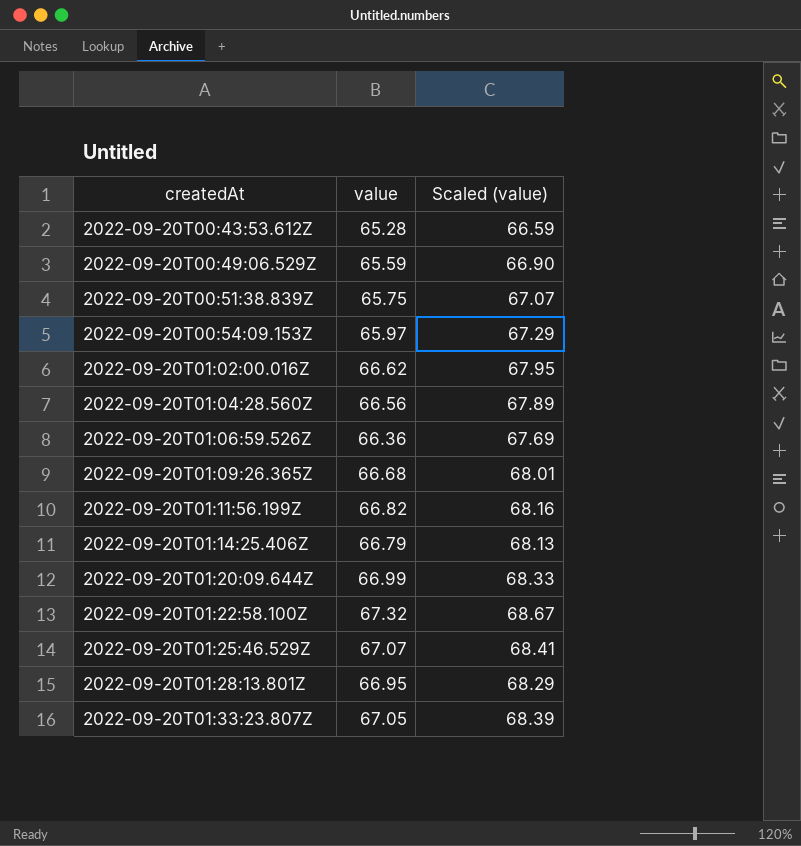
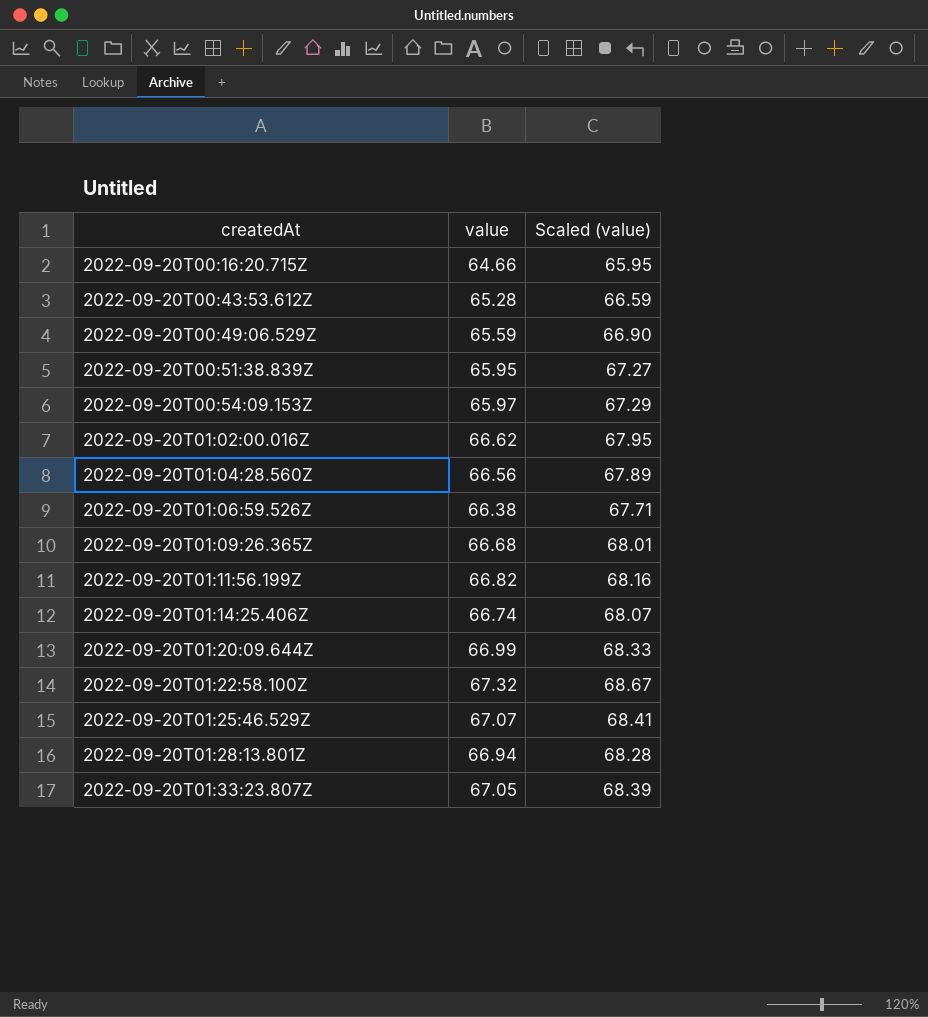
row 2022-09-20T00:16:20.715Z: none -> 64.66 | 65.95
2022-09-20T00:51:38.839Z | value: 65.75 -> 65.95
2022-09-20T00:51:38.839Z | Scaled (value): 67.07 -> 67.27
2022-09-20T01:06:59.526Z | value: 66.36 -> 66.38
2022-09-20T01:06:59.526Z | Scaled (value): 67.69 -> 67.71
2022-09-20T01:14:25.406Z | value: 66.79 -> 66.74
2022-09-20T01:14:25.406Z | Scaled (value): 68.13 -> 68.07
2022-09-20T01:28:13.801Z | value: 66.95 -> 66.94
2022-09-20T01:28:13.801Z | Scaled (value): 68.29 -> 68.28

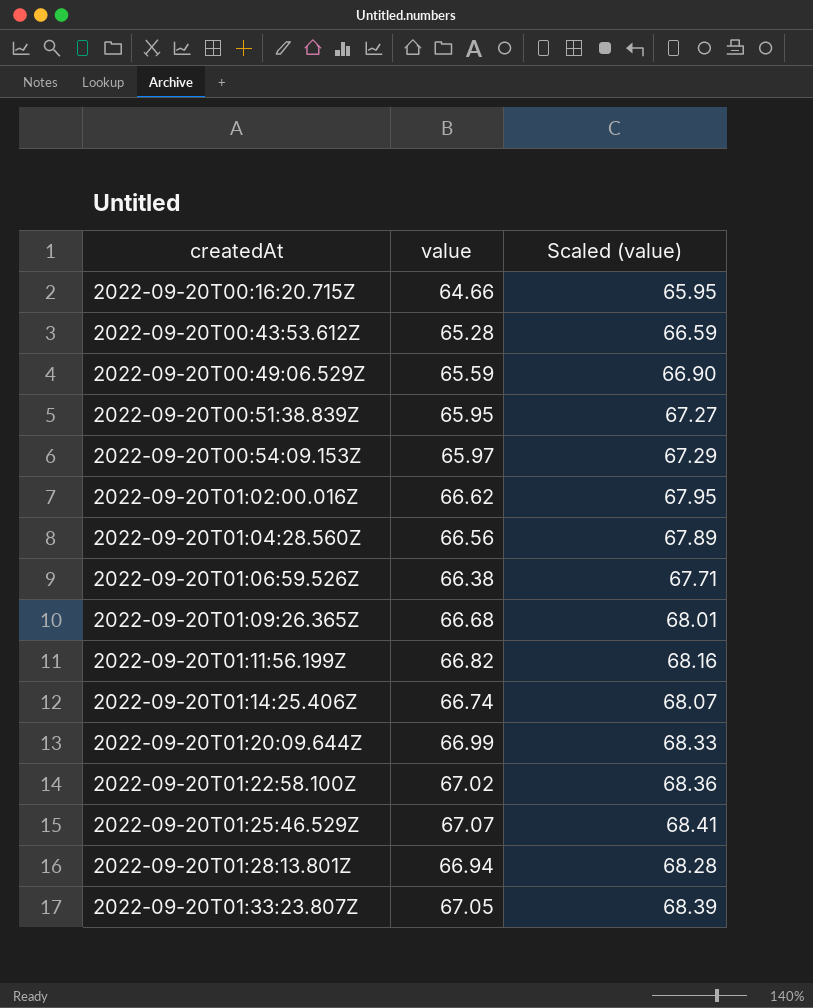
2022-09-20T01:22:58.100Z | value: 67.32 -> 67.02
2022-09-20T01:22:58.100Z | Scaled (value): 68.67 -> 68.36

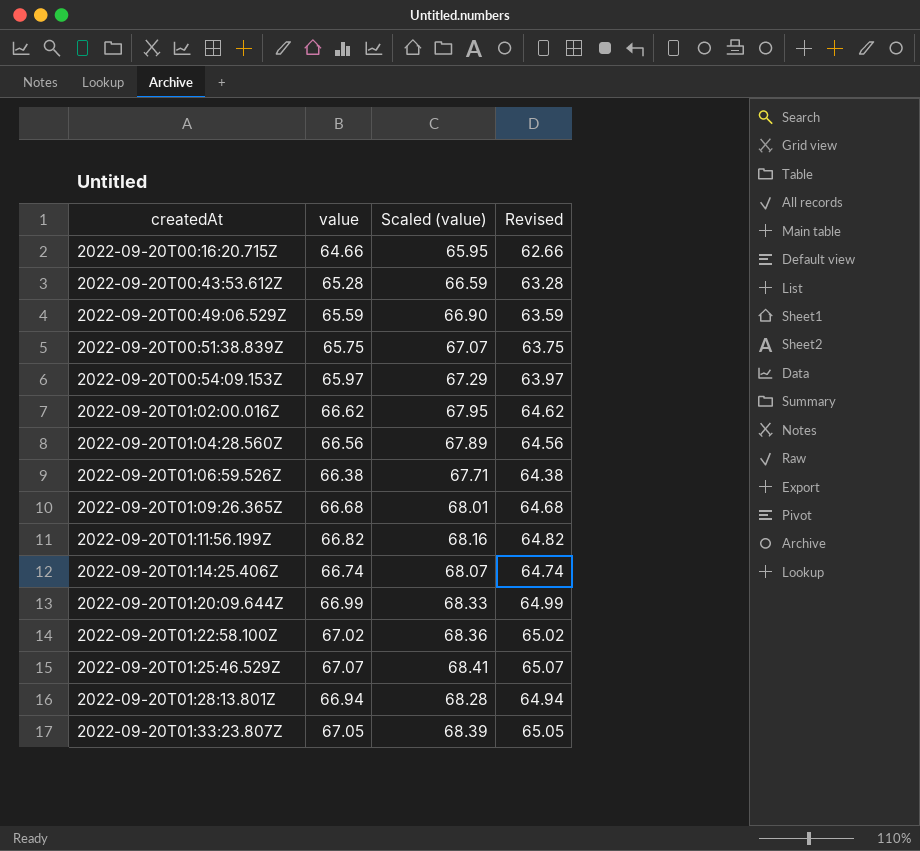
column Revised | formula: none -> [value] - 2
2022-09-20T00:51:38.839Z | value: 65.95 -> 65.75
2022-09-20T00:51:38.839Z | Scaled (value): 67.27 -> 67.07

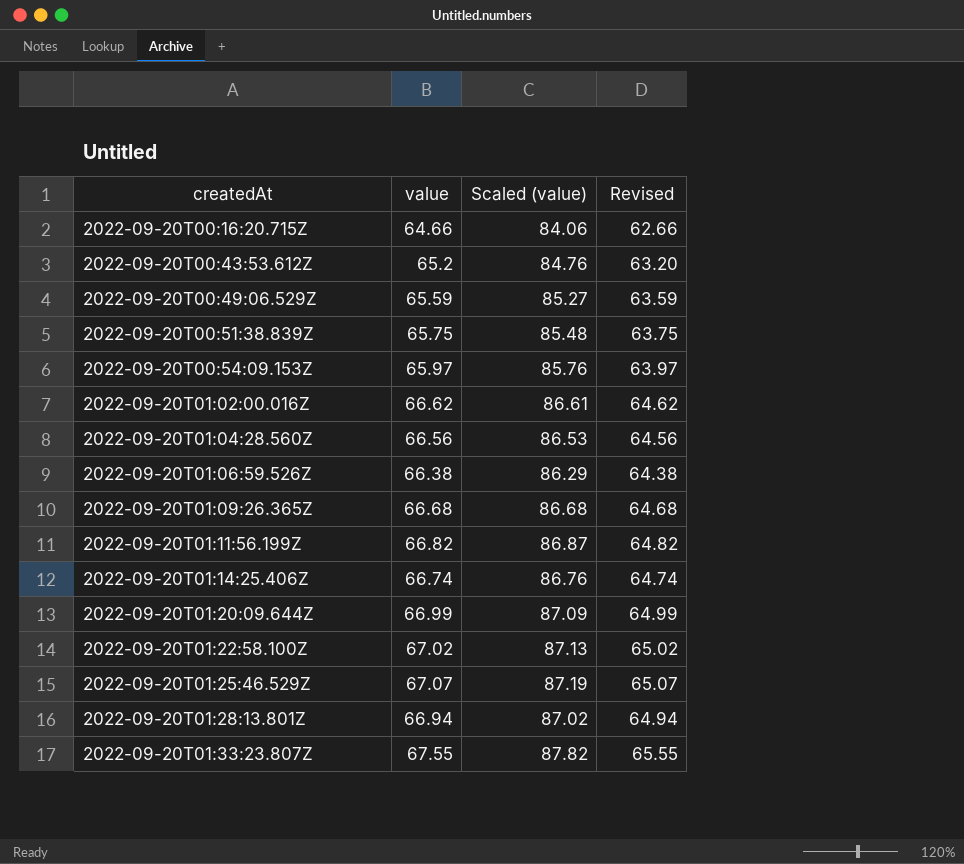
column Scaled (value) | formula: [value] * 1.02 -> [value] * 1.3
2022-09-20T00:43:53.612Z | value: 65.28 -> 65.2
2022-09-20T00:43:53.612Z | Revised: 63.28 -> 63.20
2022-09-20T01:33:23.807Z | value: 67.05 -> 67.55
2022-09-20T01:33:23.807Z | Revised: 65.05 -> 65.55

